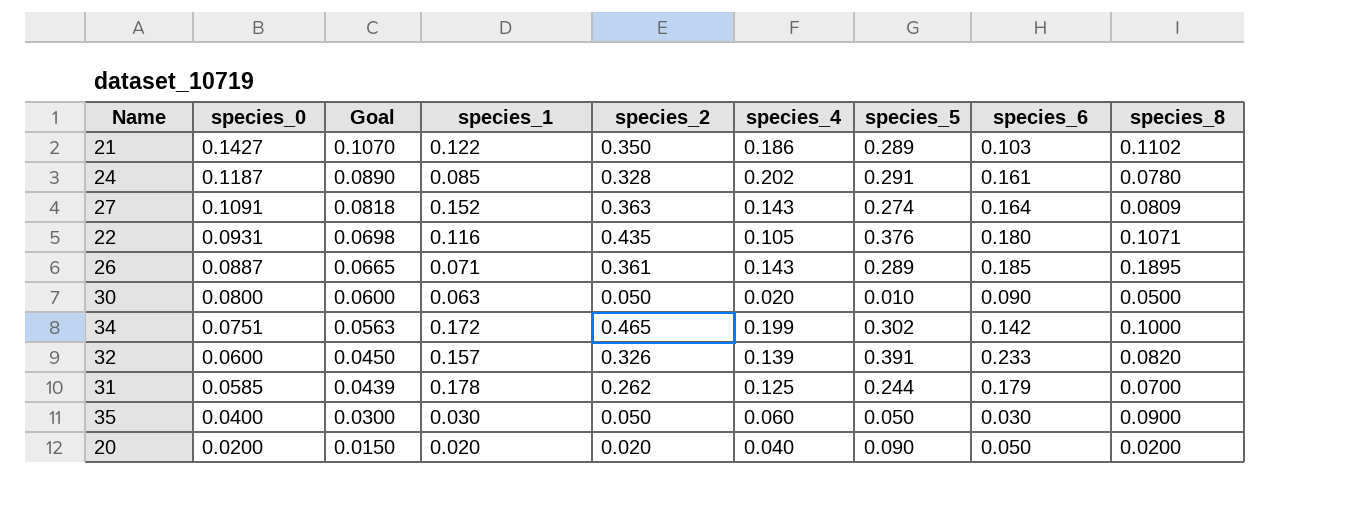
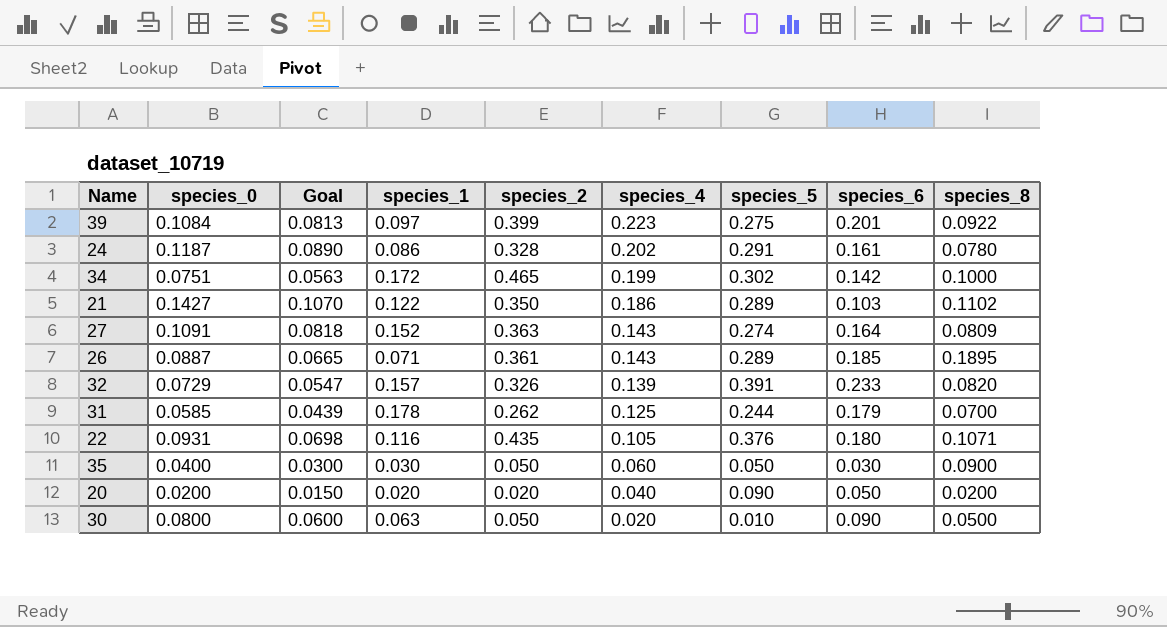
row order: species_0 descending -> species_4 descending
row 39: none -> 0.1084 | 0.0813 | 0.097 | 0.399 | 0.223 | 0.275 | 0.201 | 0.0922
24 | species_1: 0.085 -> 0.086
32 | species_0: 0.0600 -> 0.0729
32 | Goal: 0.0450 -> 0.0547

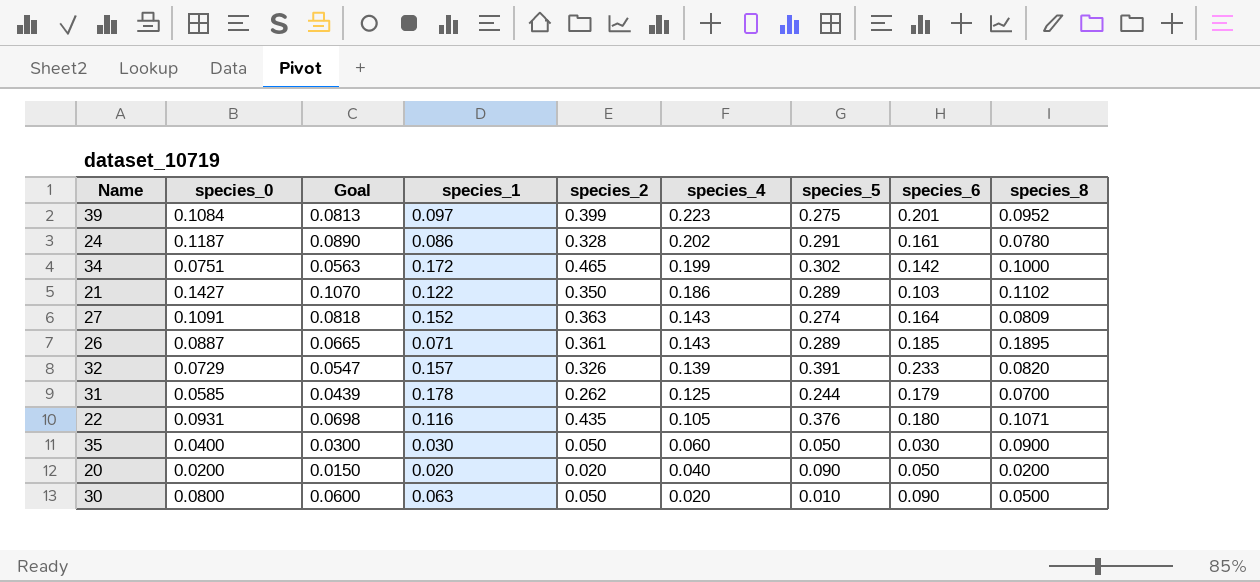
39 | species_8: 0.0922 -> 0.0952

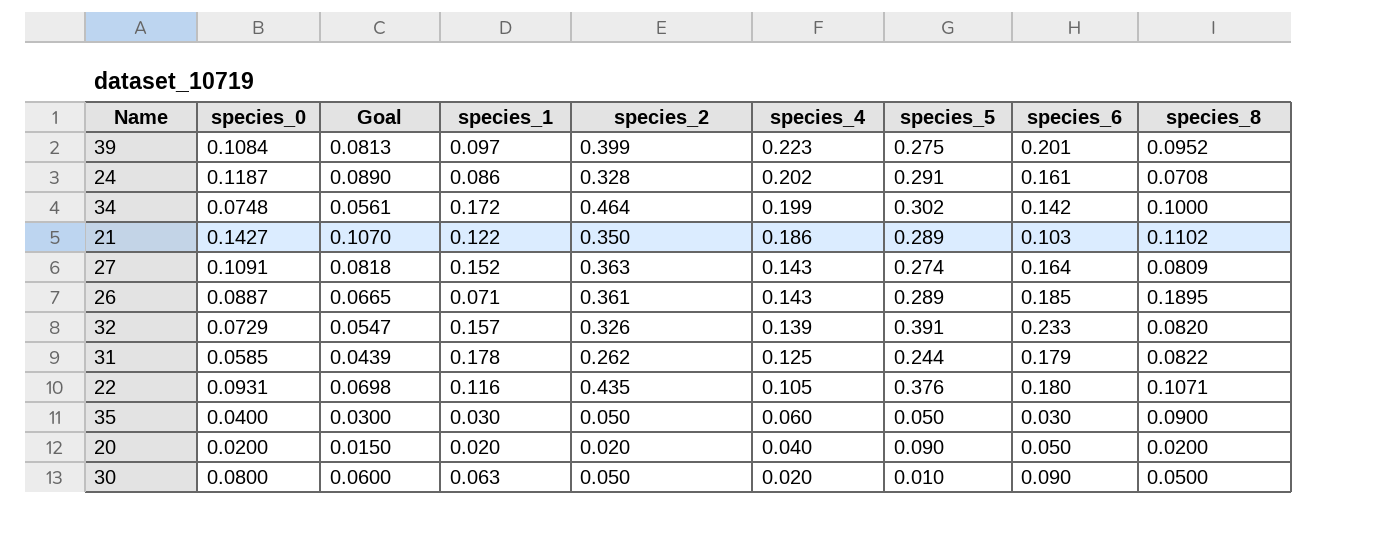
24 | species_8: 0.0780 -> 0.0708
34 | species_0: 0.0751 -> 0.0748
34 | Goal: 0.0563 -> 0.0561
34 | species_2: 0.465 -> 0.464
31 | species_8: 0.0700 -> 0.0822

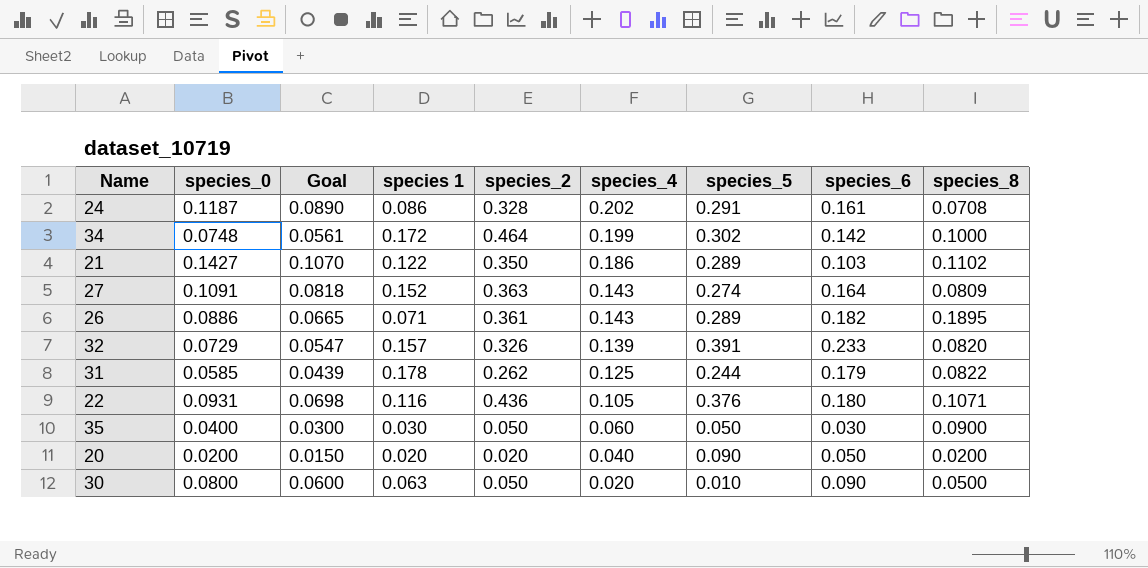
column name: species_1 -> species 1
row 39: 0.1084 | 0.0813 | 0.097 | 0.399 | 0.223 | 0.275 | 0.201 | 0.0952 -> none
26 | species_0: 0.0887 -> 0.0886
26 | species_6: 0.185 -> 0.182
22 | species_2: 0.435 -> 0.436

